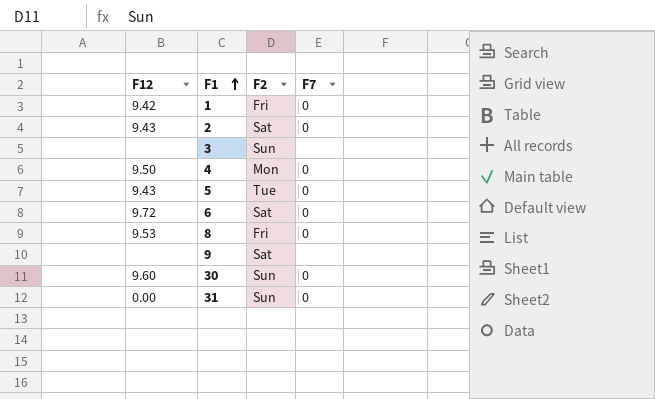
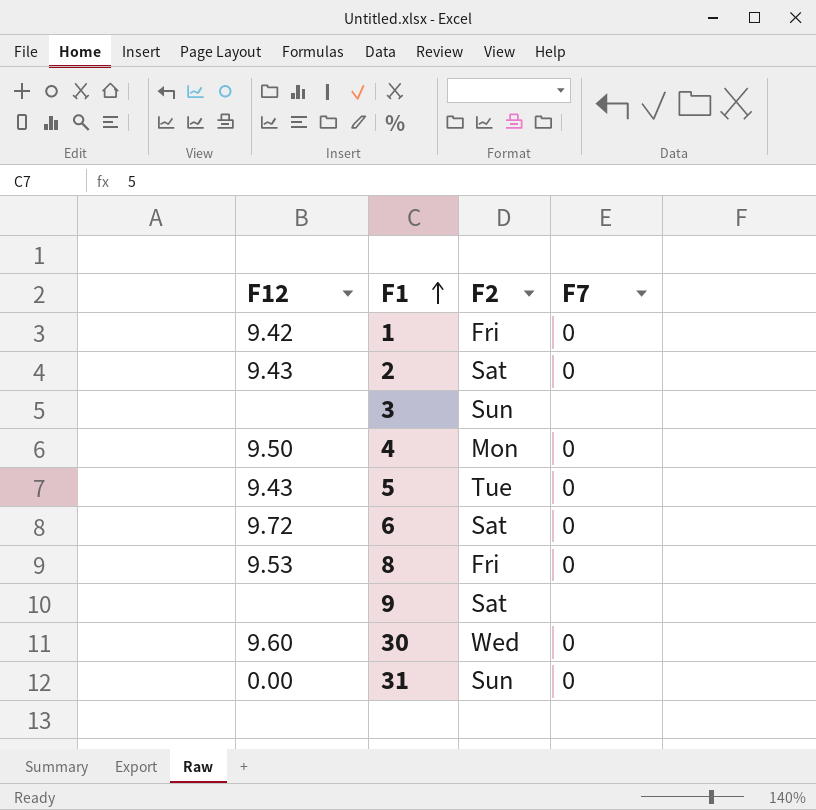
30 | F2: Sun -> Wed

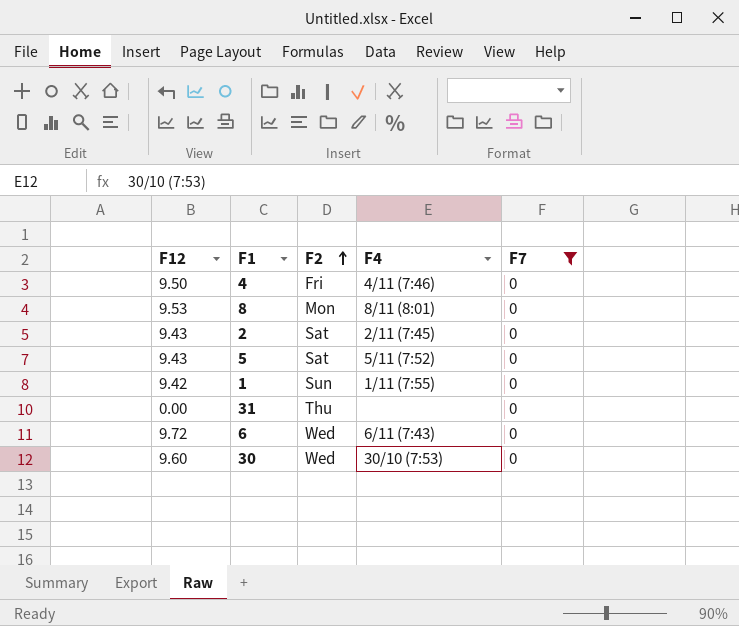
filter: none -> F7 = 0
row order: F1 ascending -> F2 ascending
column F4 | position: none -> 4
4 | F2: Mon -> Fri
8 | F2: Fri -> Mon
5 | F2: Tue -> Sat
1 | F2: Fri -> Sun
31 | F2: Sun -> Thu
6 | F2: Sat -> Wed

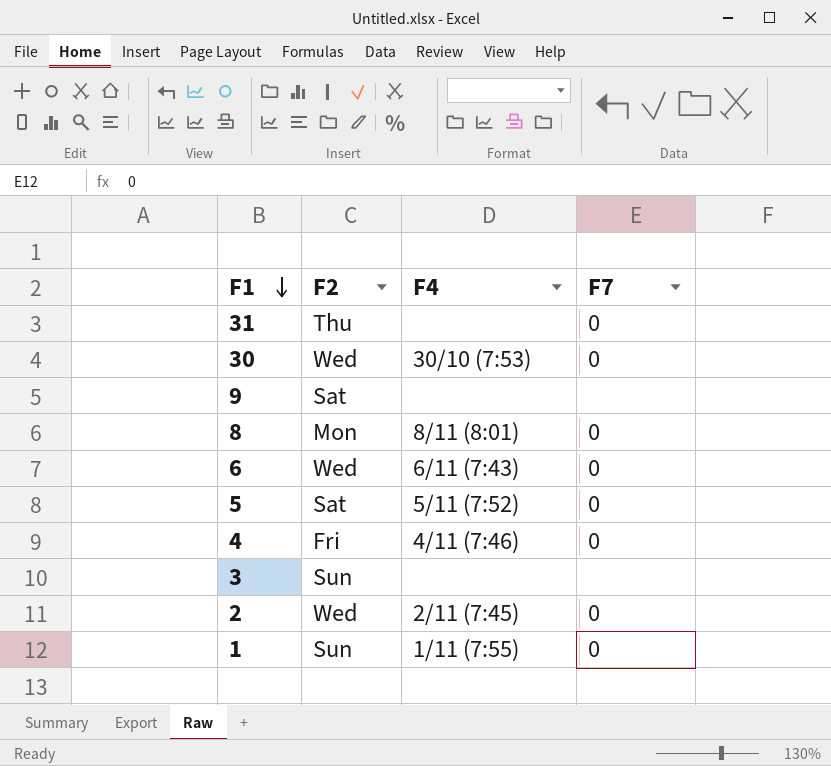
filter: F7 = 0 -> none
row order: F2 ascending -> F1 descending
column F12 | position: 1 -> none
2 | F2: Sat -> Wed

